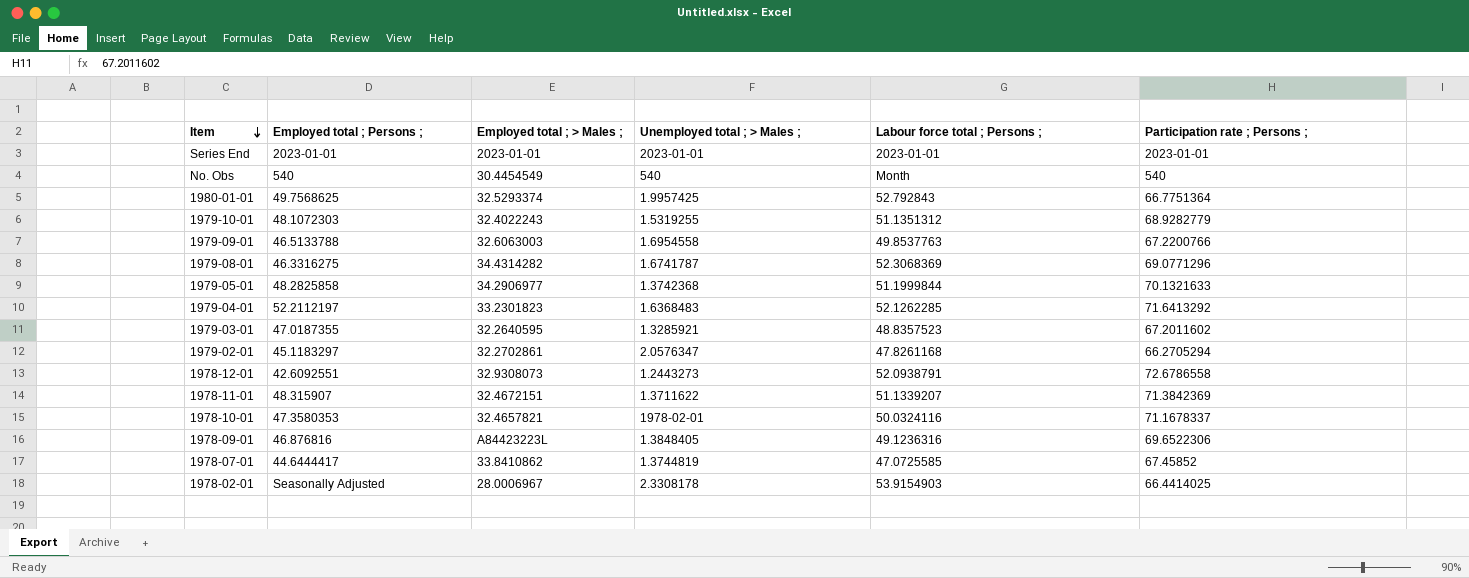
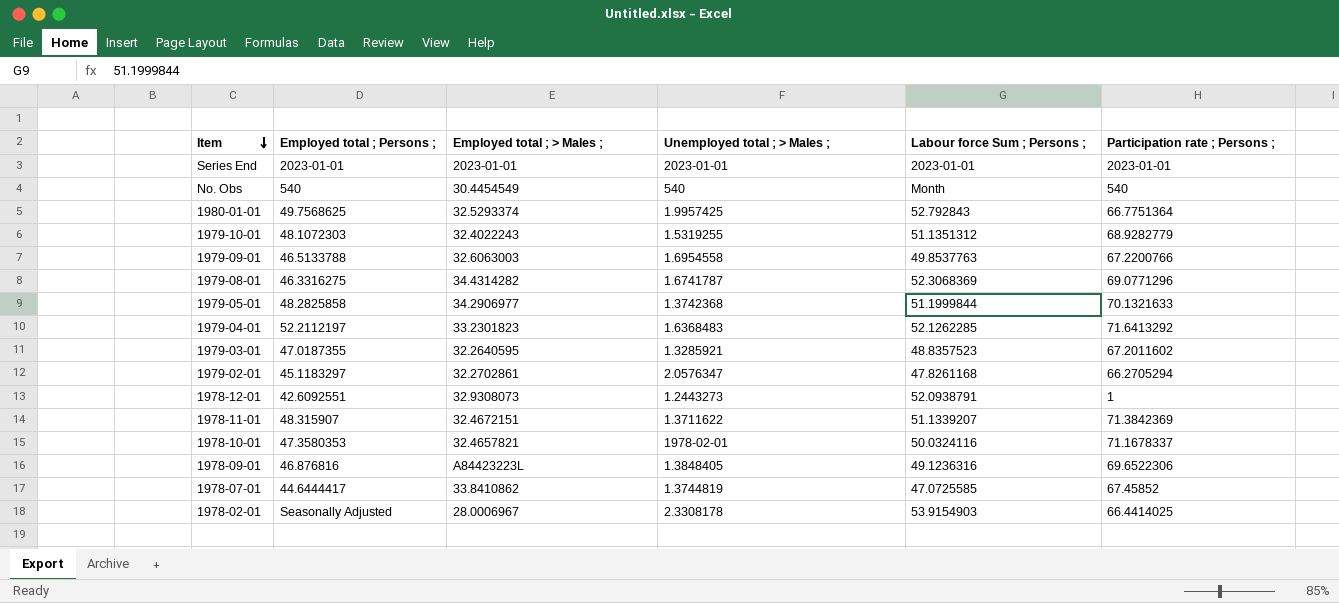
column name: Labour force total ; Persons ; -> Labour force Sum ; Persons ;
1978-12-01 | Participation rate ; Persons ;: 72.6786558 -> 1

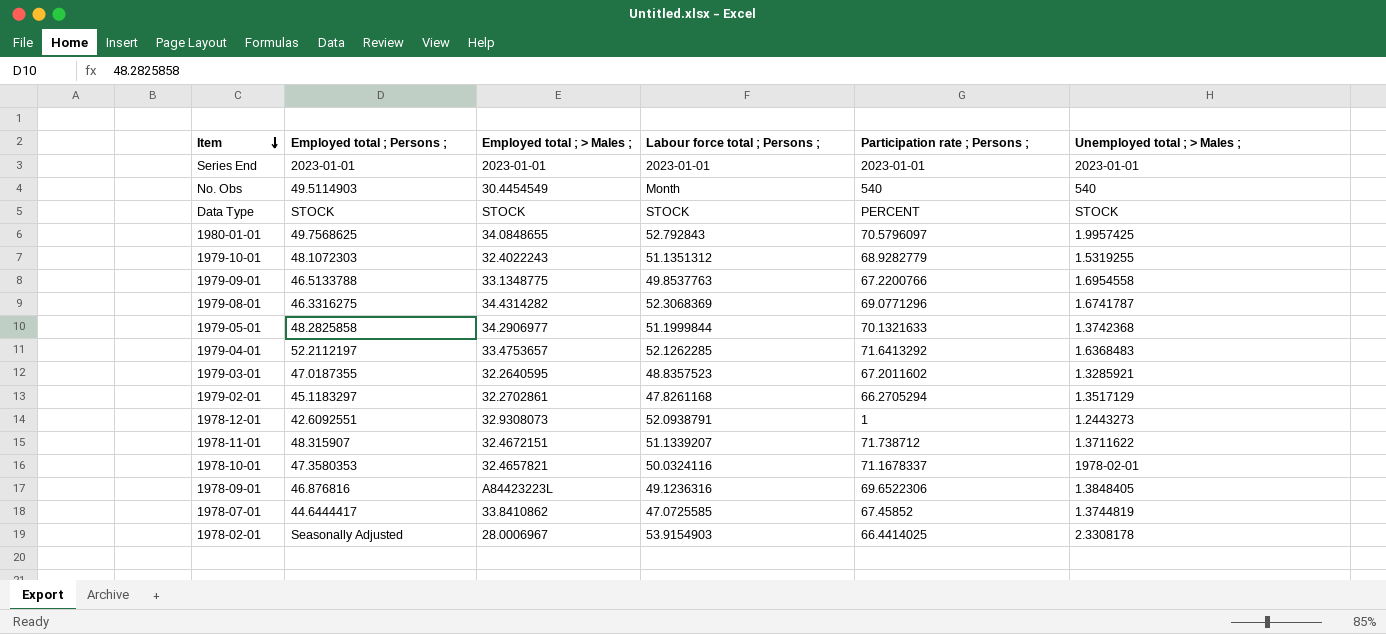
column name: Labour force Sum ; Persons ; -> Labour force total ; Persons ;
column Unemployed total ; > Males ; | position: 4 -> 6
No. Obs | Employed total ; Persons ;: 540 -> 49.5114903
row Data Type: none -> STOCK | STOCK | STOCK | PERCENT | STOCK
1980-01-01 | Employed total ; > Males ;: 32.5293374 -> 34.0848655
1980-01-01 | Participation rate ; Persons ;: 66.7751364 -> 70.5796097
1979-09-01 | Employed total ; > Males ;: 32.6063003 -> 33.1348775
1979-04-01 | Employed total ; > Males ;: 33.2301823 -> 33.4753657
1979-02-01 | Unemployed total ; > Males ;: 2.0576347 -> 1.3517129
1978-11-01 | Participation rate ; Persons ;: 71.3842369 -> 71.738712

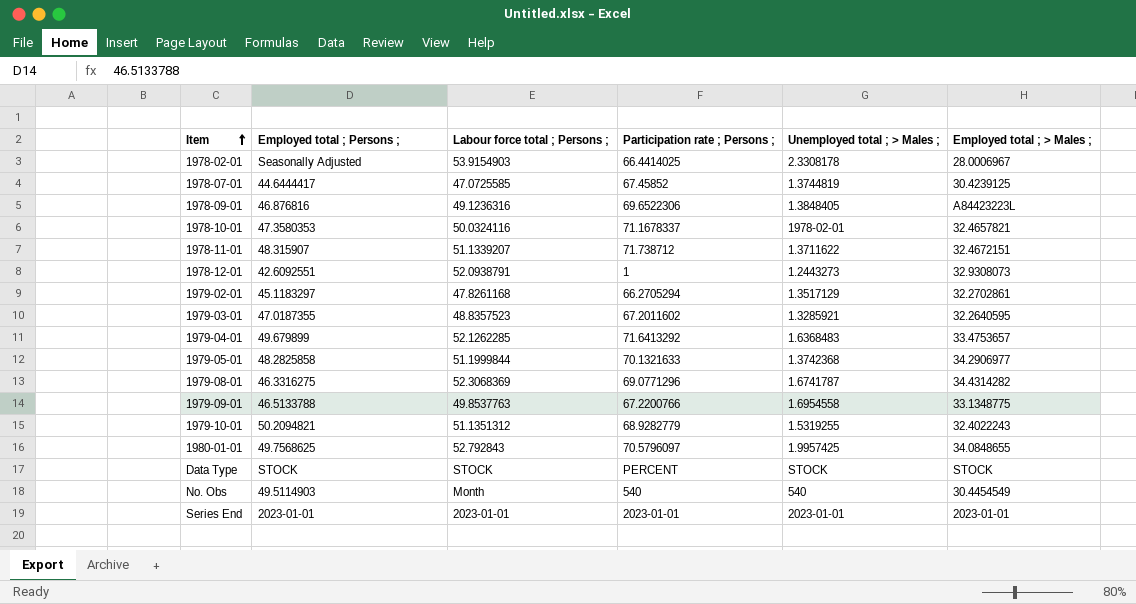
row order: Item descending -> Item ascending
column Employed total ; > Males ; | position: 3 -> 6
1978-07-01 | Employed total ; > Males ;: 33.8410862 -> 30.4239125
1979-04-01 | Employed total ; Persons ;: 52.2112197 -> 49.679899
1979-10-01 | Employed total ; Persons ;: 48.1072303 -> 50.2094821

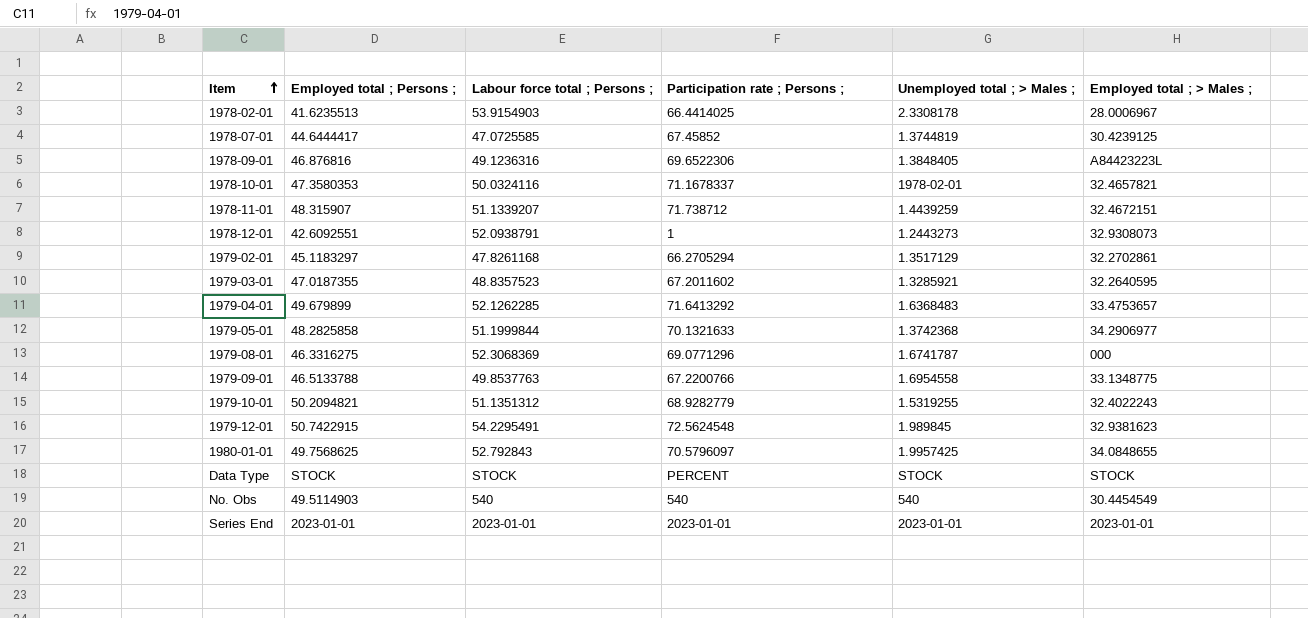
1978-02-01 | Employed total ; Persons ;: Seasonally Adjusted -> 41.6235513
1978-11-01 | Unemployed total ; > Males ;: 1.3711622 -> 1.4439259
1979-08-01 | Employed total ; > Males ;: 34.4314282 -> 000
row 1979-12-01: none -> 50.7422915 | 54.2295491 | 72.5624548 | 1.989845 | 32.9381623
No. Obs | Labour force total ; Persons ;: Month -> 540

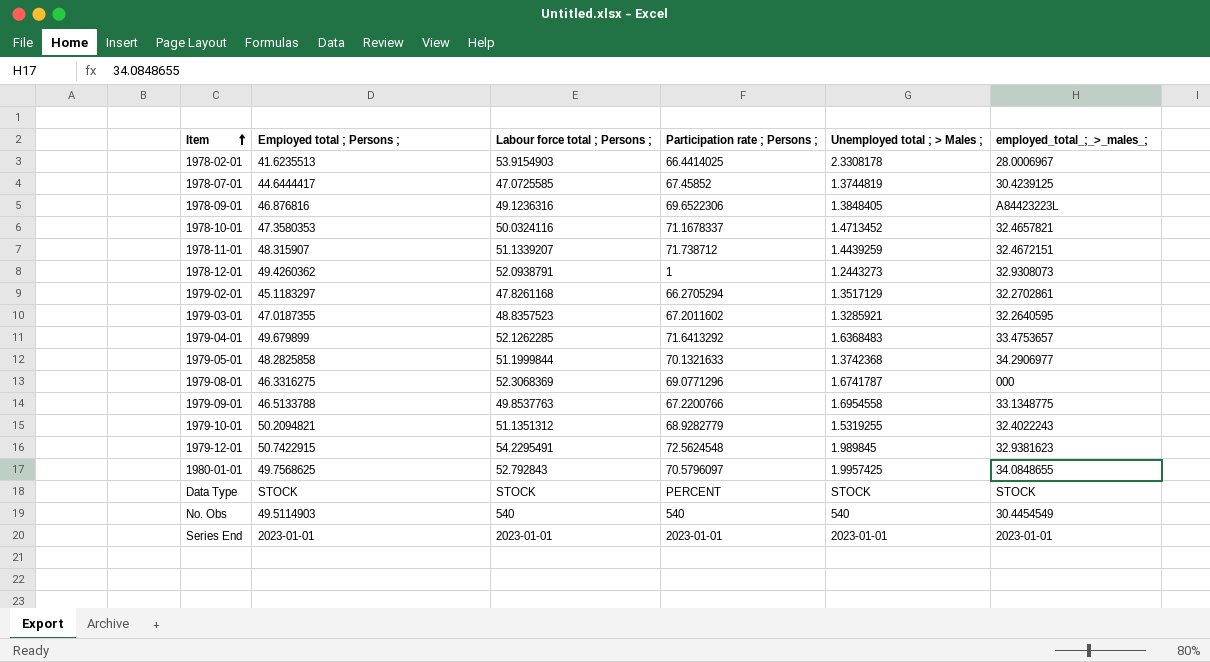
column name: Employed total ; > Males ; -> employed_total_;_>_males_;
1978-10-01 | Unemployed total ; > Males ;: 1978-02-01 -> 1.4713452
1978-12-01 | Employed total ; Persons ;: 42.6092551 -> 49.4260362

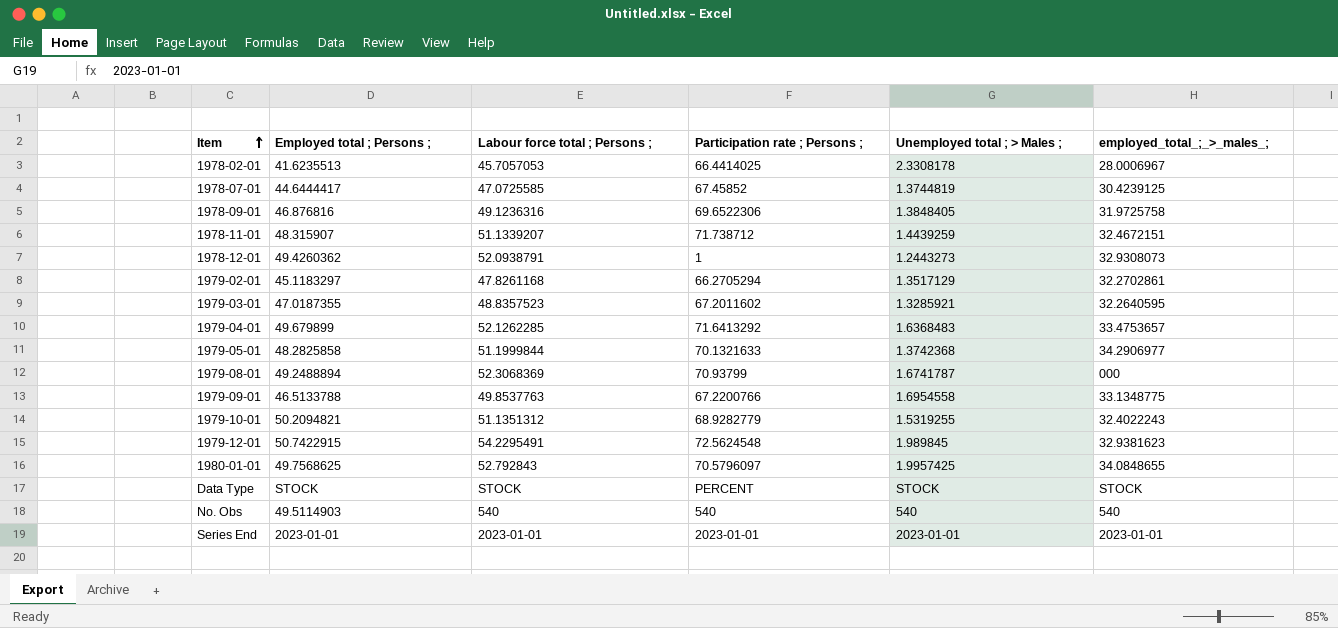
row 1978-10-01: 47.3580353 | 50.0324116 | 71.1678337 | 1.4713452 | 32.4657821 -> none
1978-02-01 | Labour force total ; Persons ;: 53.9154903 -> 45.7057053
1978-09-01 | employed_total_;_>_males_;: A84423223L -> 31.9725758
1979-08-01 | Employed total ; Persons ;: 46.3316275 -> 49.2488894
1979-08-01 | Participation rate ; Persons ;: 69.0771296 -> 70.93799
No. Obs | employed_total_;_>_males_;: 30.4454549 -> 540

